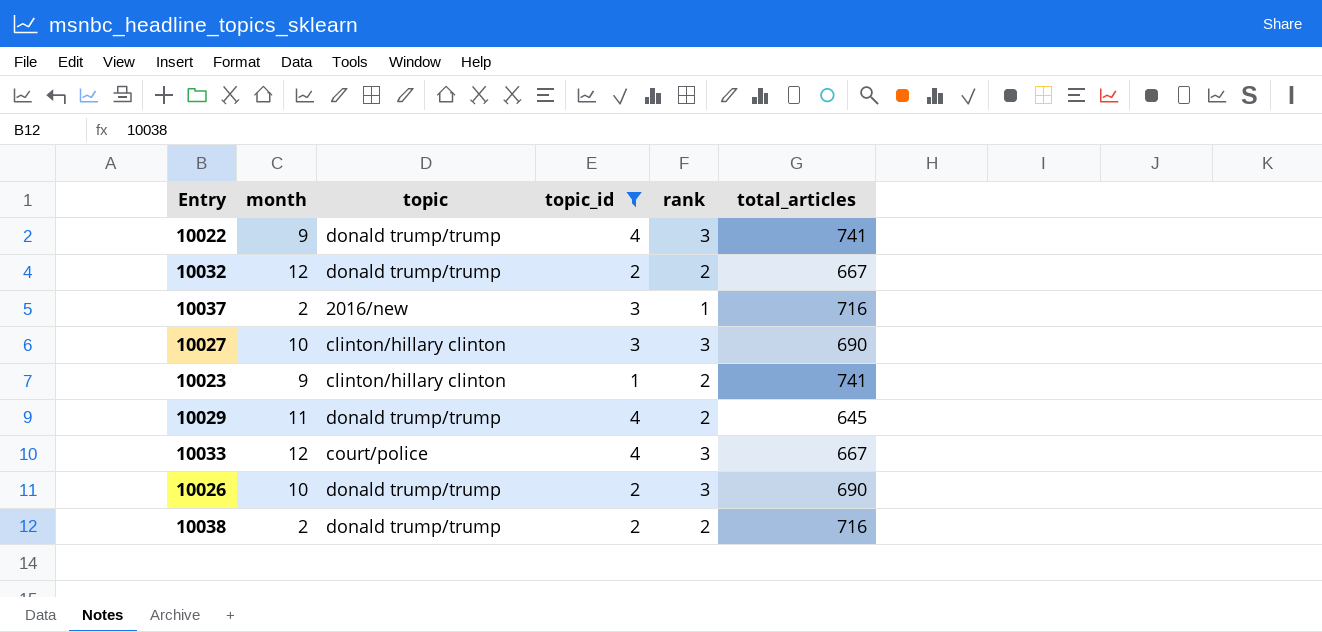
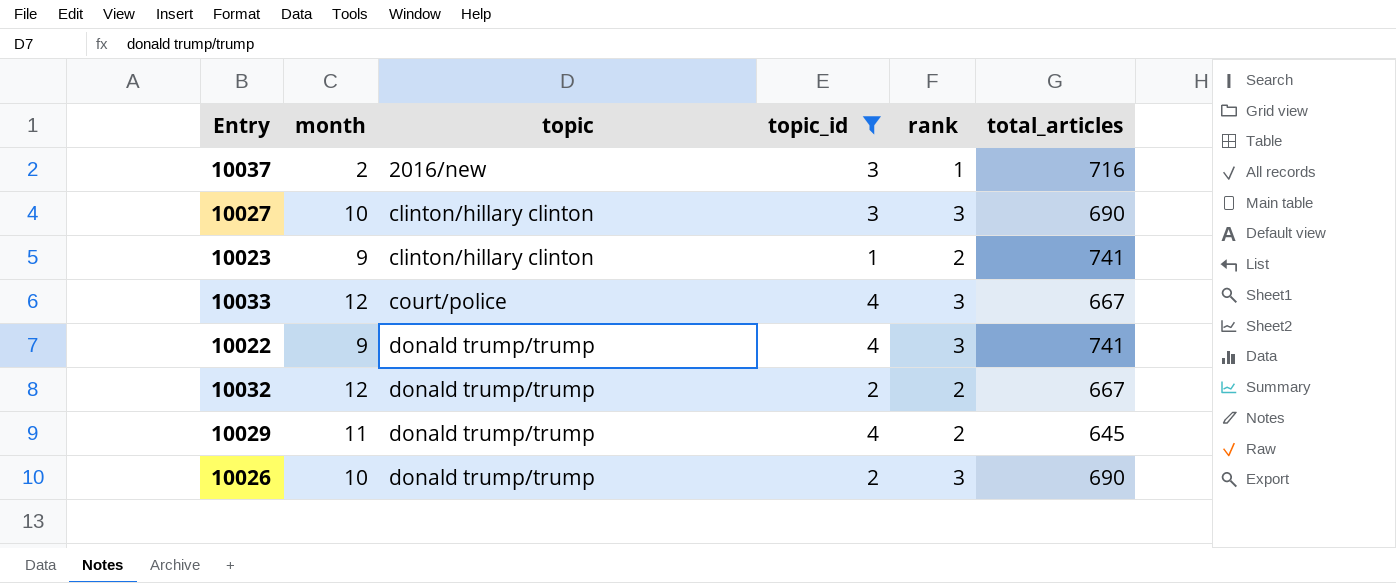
row order: none -> topic ascending
row 10038: 2 | donald trump/trump | 2 | 2 | 716 -> none

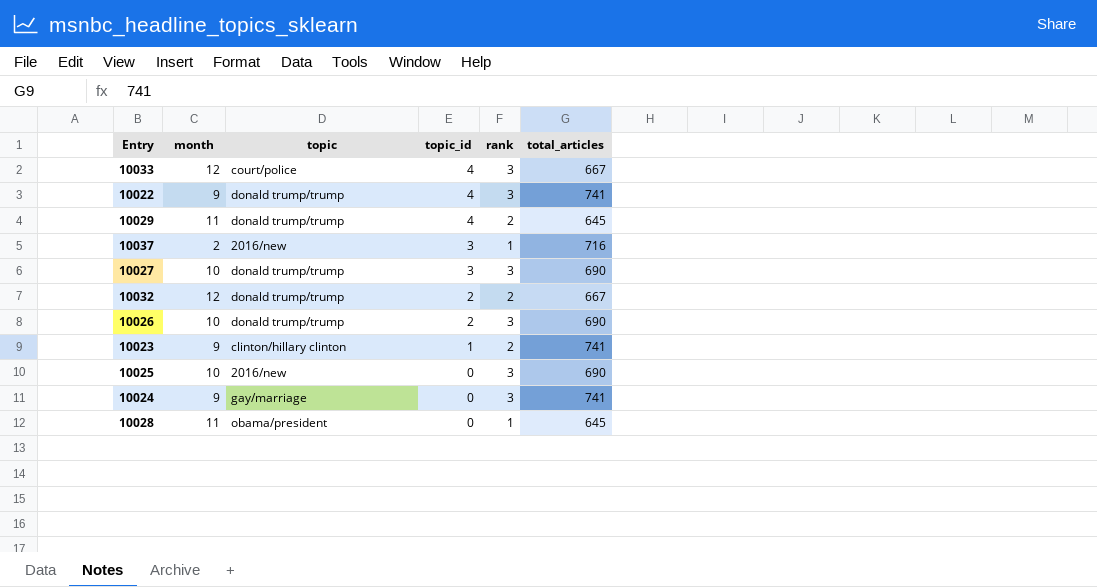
filter: topic_id != 0 -> none
row order: topic ascending -> topic_id descending
10027 | topic: clinton/hillary clinton -> donald trump/trump

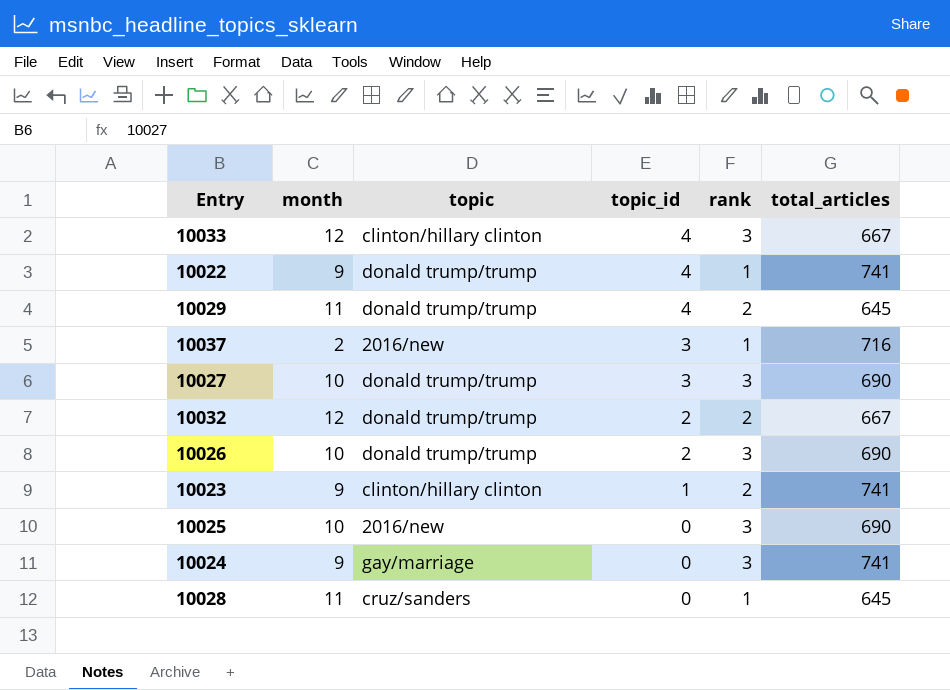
10033 | topic: court/police -> clinton/hillary clinton
10022 | rank: 3 -> 1
10028 | topic: obama/president -> cruz/sanders

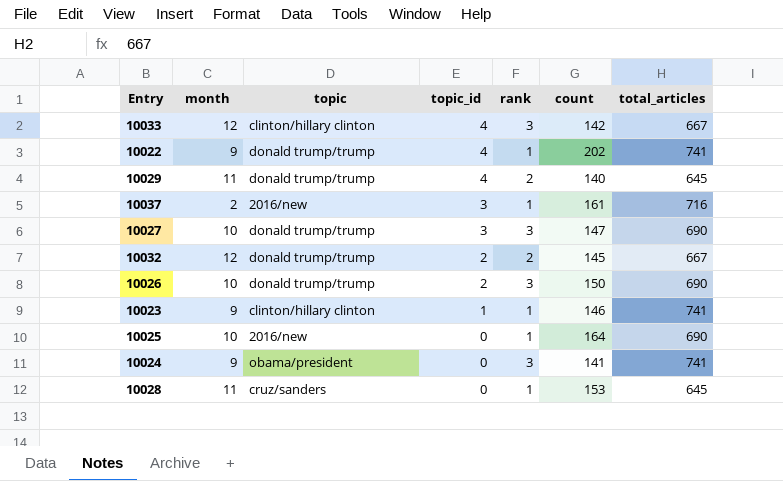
column count | position: none -> 6
10023 | rank: 2 -> 1
10025 | rank: 3 -> 1
10024 | topic: gay/marriage -> obama/president

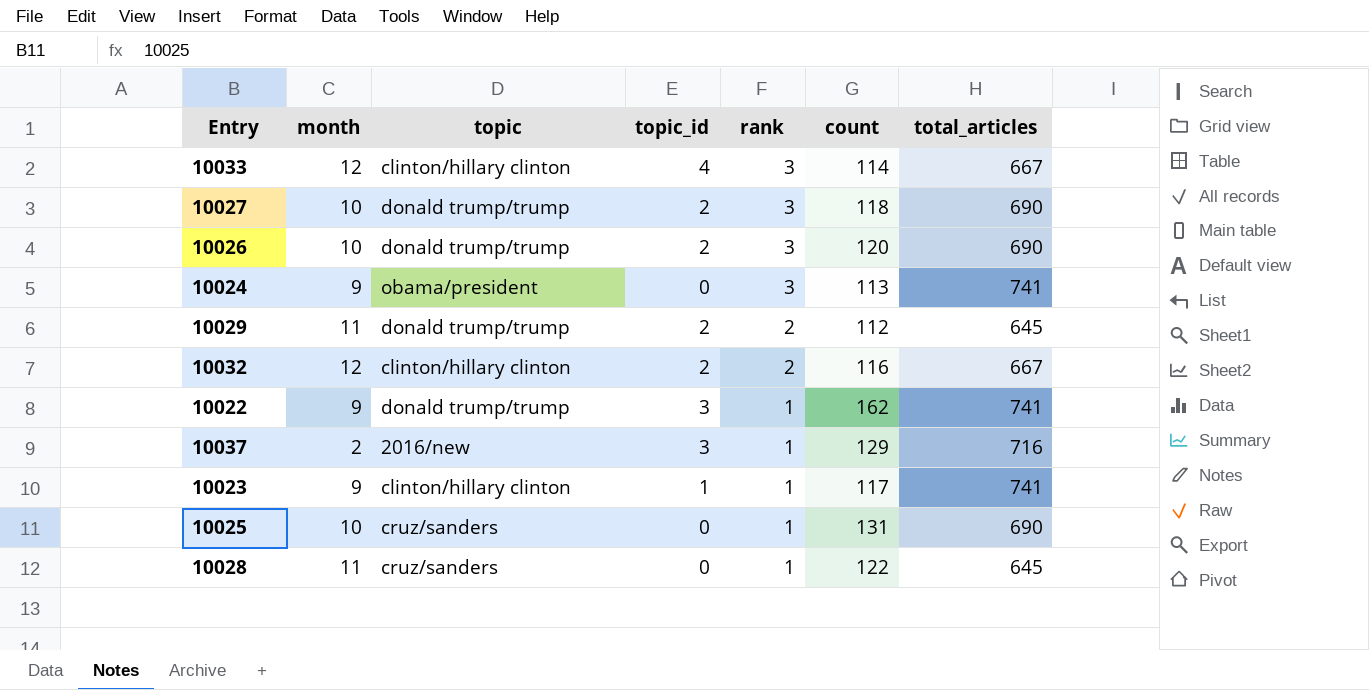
row order: topic_id descending -> rank descending
10033 | count: 142 -> 114
10027 | topic_id: 3 -> 2
10027 | count: 147 -> 118
10026 | count: 150 -> 120
10024 | count: 141 -> 113
10029 | topic_id: 4 -> 2
10029 | count: 140 -> 112
10032 | topic: donald trump/trump -> clinton/hillary clinton
10032 | count: 145 -> 116
10022 | topic_id: 4 -> 3
10022 | count: 202 -> 162
10037 | count: 161 -> 129
10023 | count: 146 -> 117
10025 | topic: 2016/new -> cruz/sanders
10025 | count: 164 -> 131
10028 | count: 153 -> 122

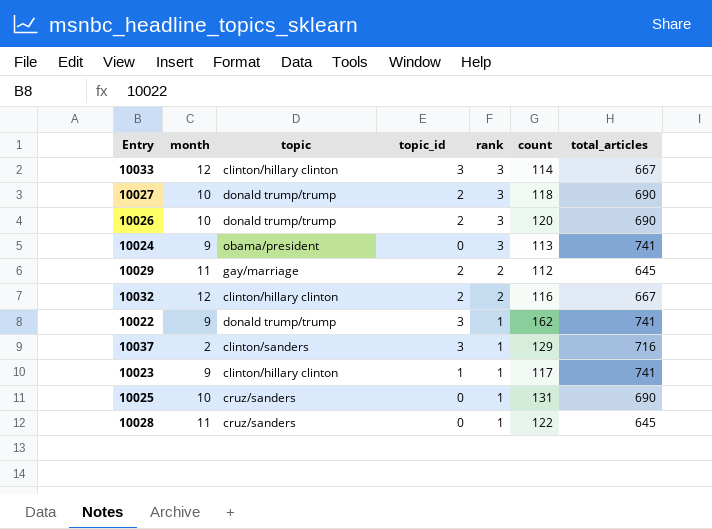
10033 | topic_id: 4 -> 3
10029 | topic: donald trump/trump -> gay/marriage
10037 | topic: 2016/new -> clinton/sanders

